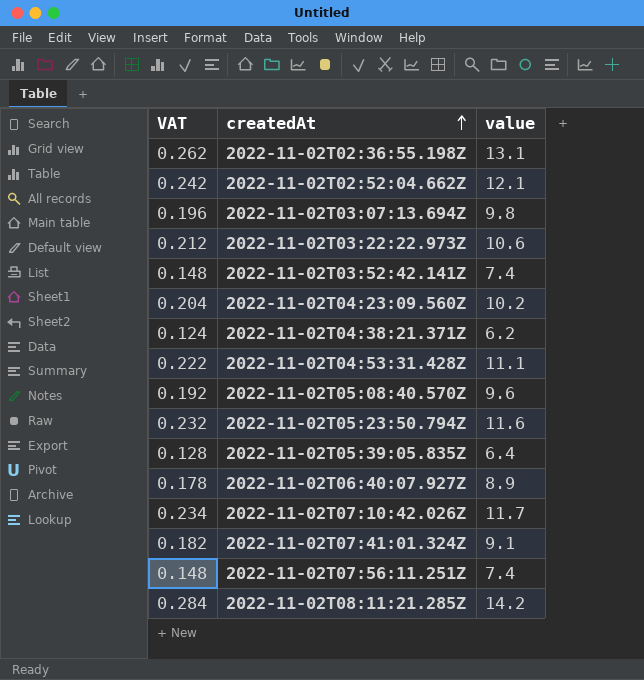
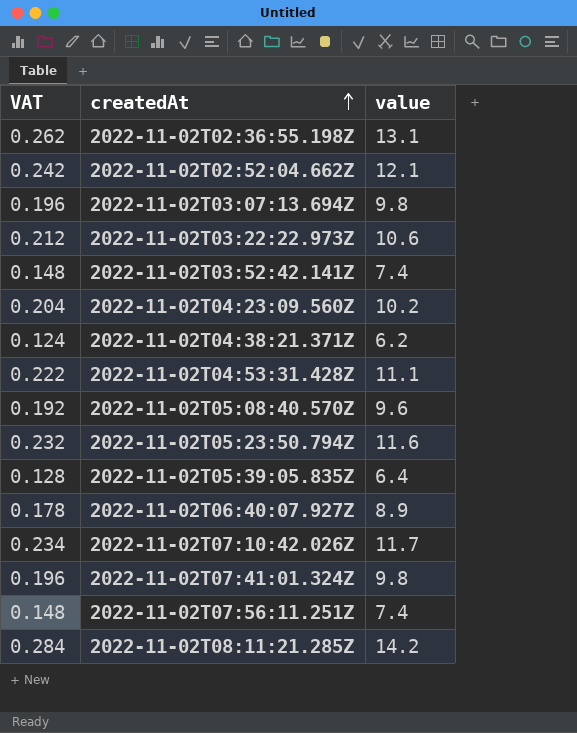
2022-11-02T07:41:01.324Z | VAT: 0.182 -> 0.196
2022-11-02T07:41:01.324Z | value: 9.1 -> 9.8

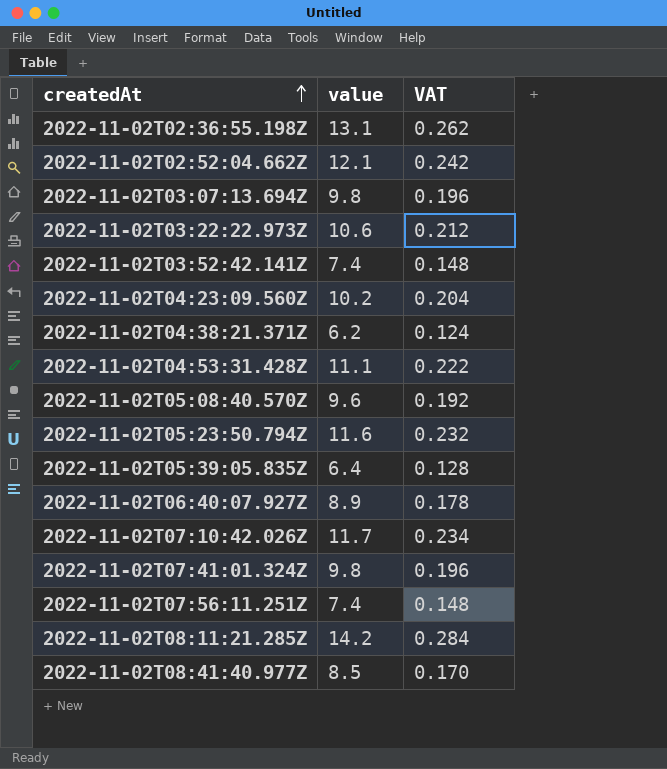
column VAT | position: 1 -> 3
row 2022-11-02T08:41:40.977Z: none -> 8.5 | 0.170

